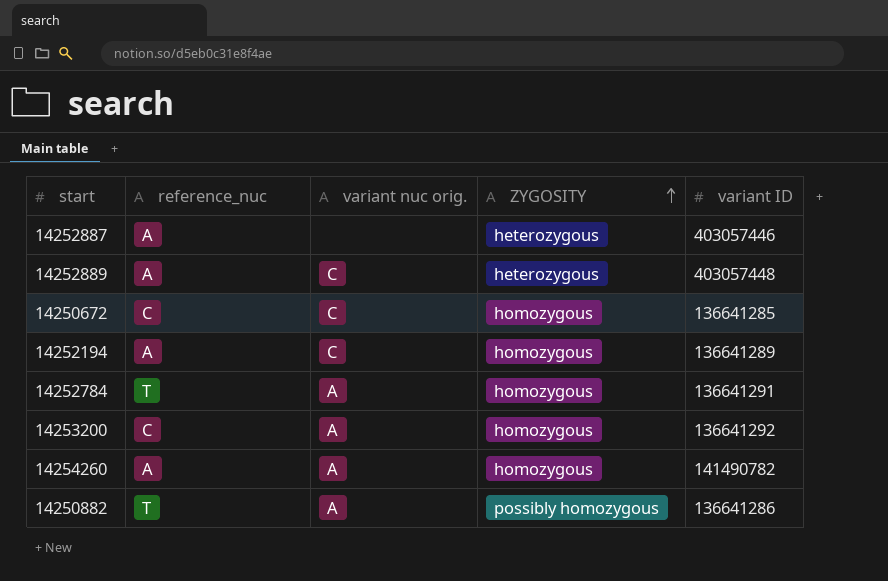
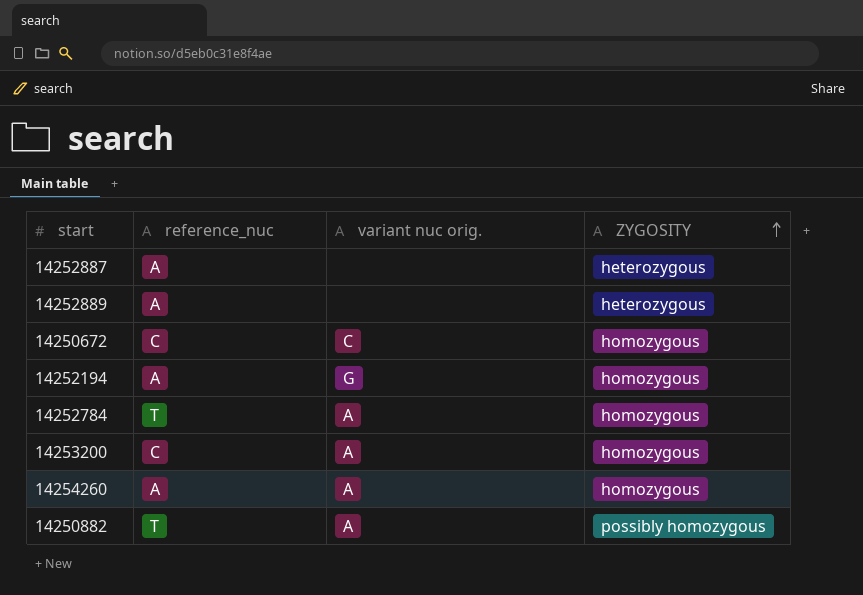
column variant ID | position: 5 -> none
14252889 | variant nuc orig.: C -> none
14252194 | variant nuc orig.: C -> G

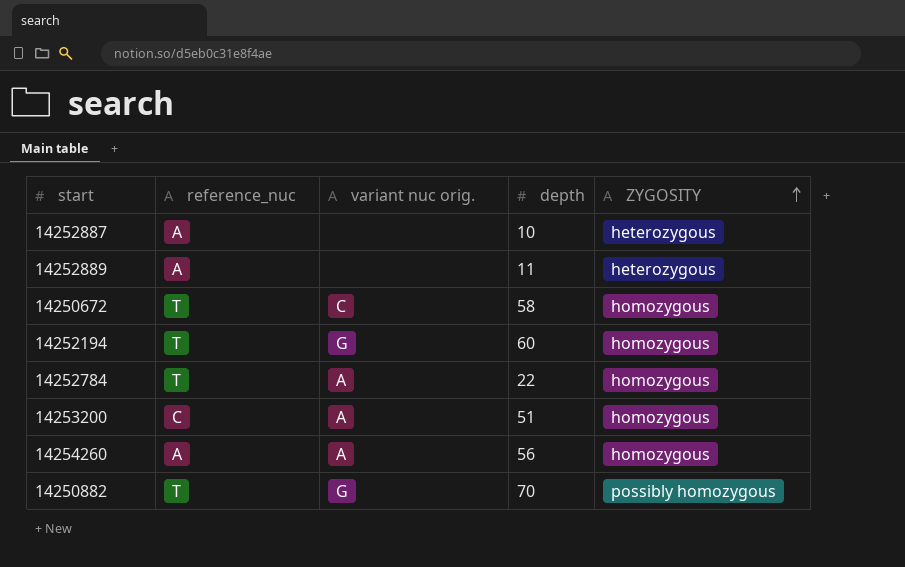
column depth | position: none -> 4
14250672 | reference_nuc: C -> T
14252194 | reference_nuc: A -> T
14250882 | variant nuc orig.: A -> G

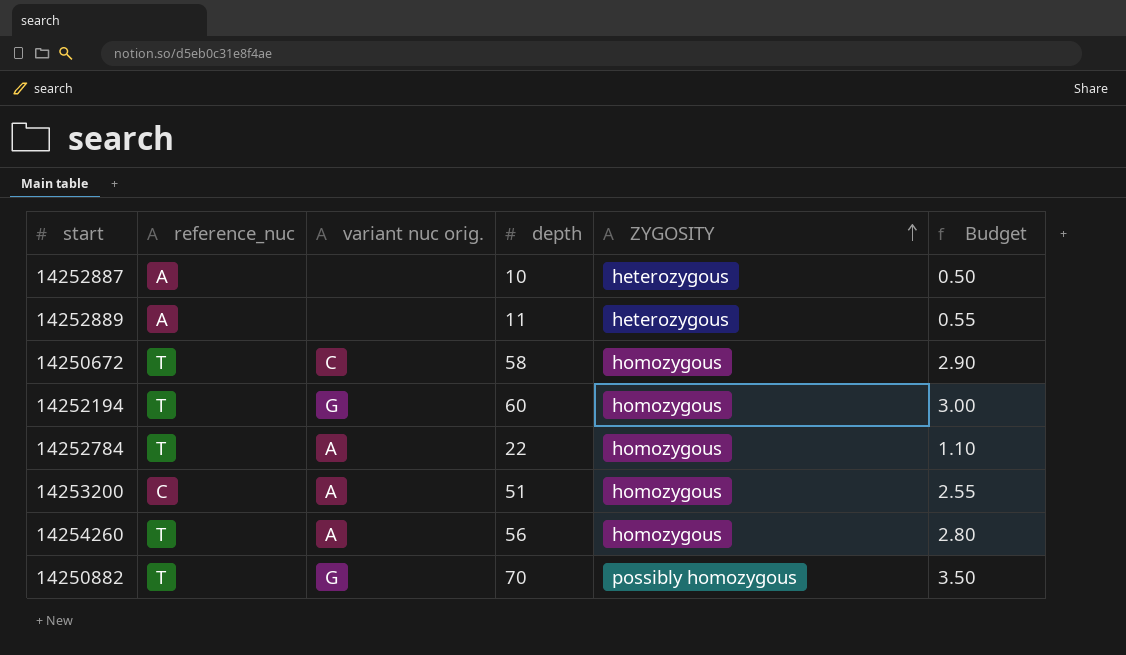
column Budget | formula: none -> [depth] * 0.05
14254260 | reference_nuc: A -> T

